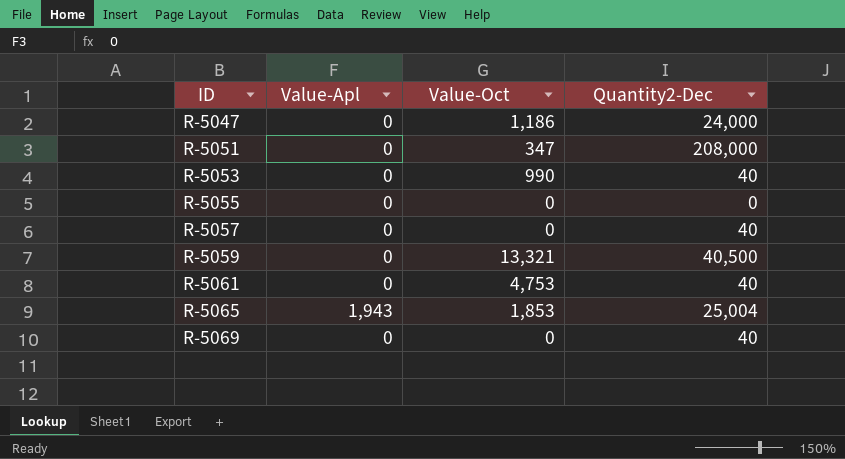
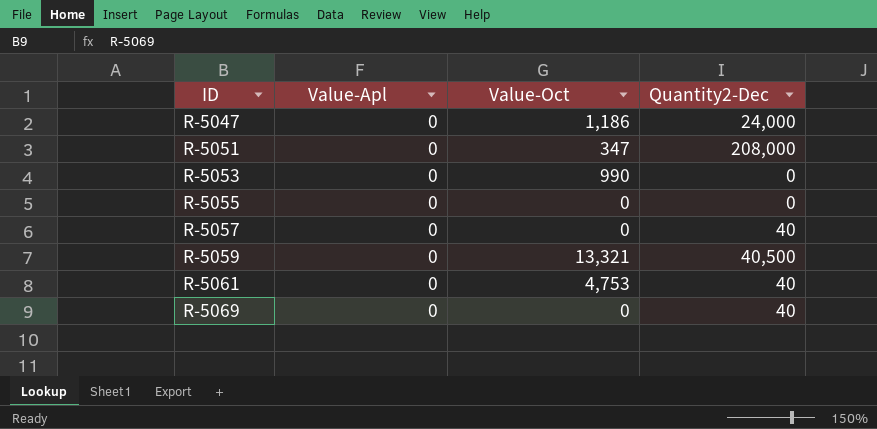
row R-5065: 1,943 | 1,853 | 25,004 -> none
R-5053 | Quantity2-Dec: 40 -> 0

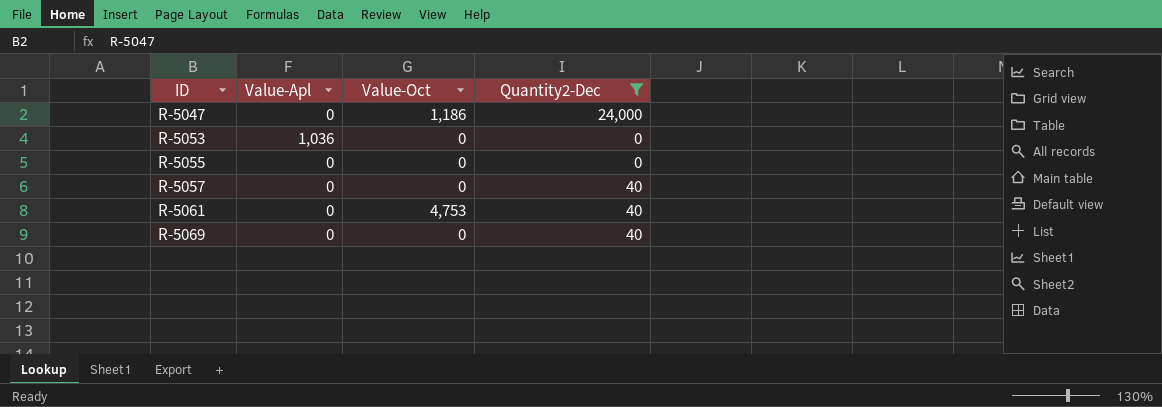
filter: none -> Quantity2-Dec <= 24,000
R-5053 | Value-Apl: 0 -> 1,036
R-5053 | Value-Oct: 990 -> 0

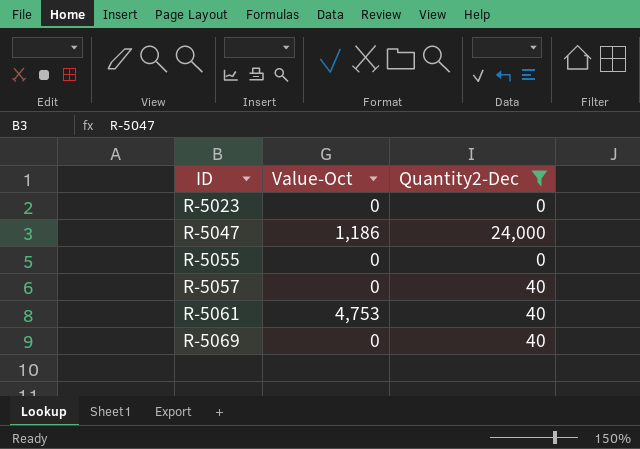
column Value-Apl | position: 2 -> none
row R-5053: 1,036 | 0 | 0 -> none
row R-5023: none -> 0 | 0

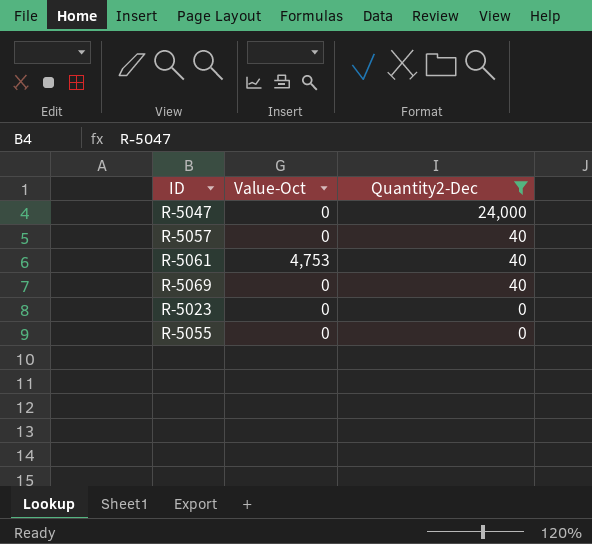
row order: ID ascending -> Quantity2-Dec descending
R-5047 | Value-Oct: 1,186 -> 0

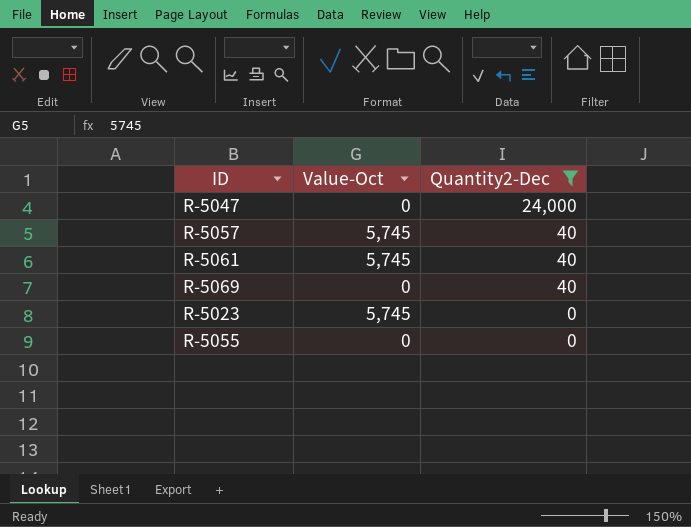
R-5057 | Value-Oct: 0 -> 5,745
R-5061 | Value-Oct: 4,753 -> 5,745
R-5023 | Value-Oct: 0 -> 5,745

